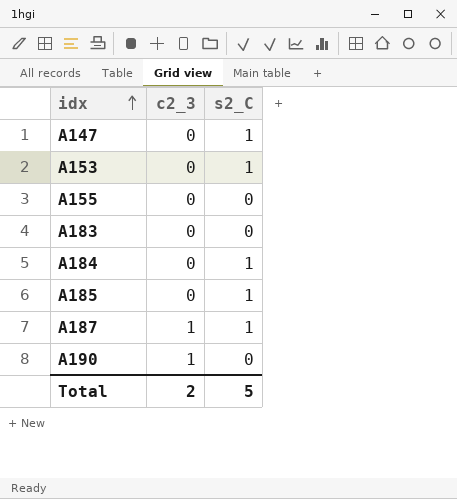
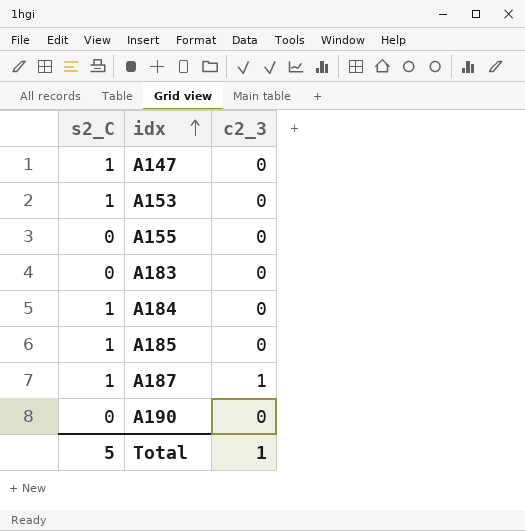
column s2_C | position: 3 -> 1
A190 | c2_3: 1 -> 0
Total | c2_3: 2 -> 1

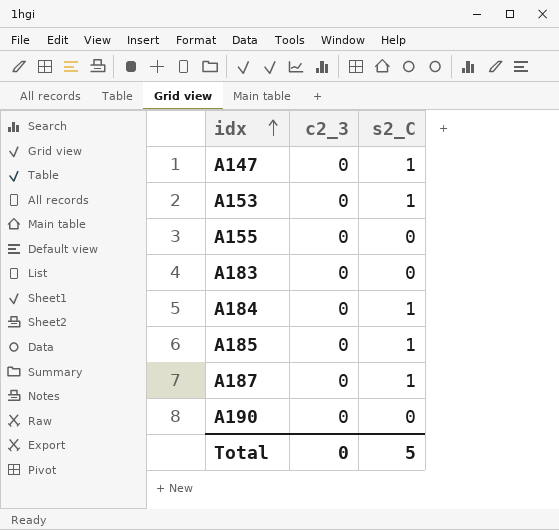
column s2_C | position: 1 -> 3
A187 | c2_3: 1 -> 0
Total | c2_3: 1 -> 0

